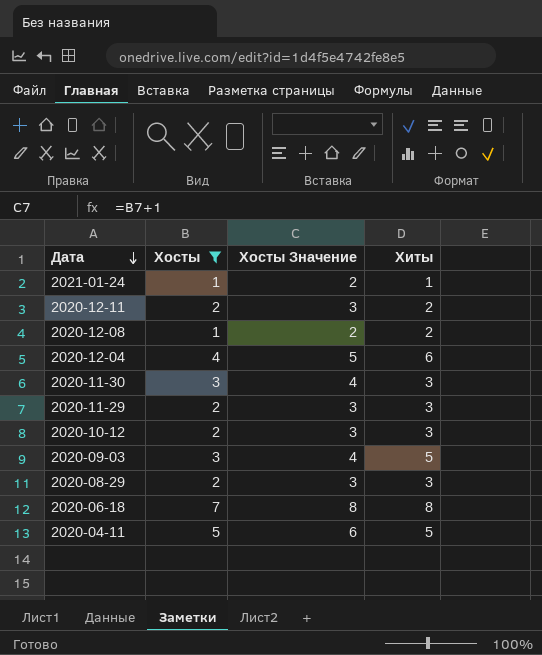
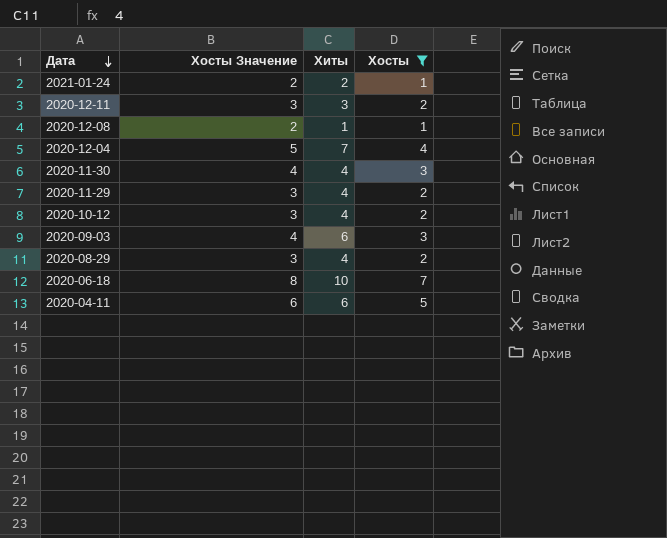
column Хосты | position: 2 -> 4
2021-01-24 | Хиты: 1 -> 2
2020-12-11 | Хиты: 2 -> 3
2020-12-08 | Хиты: 2 -> 1
2020-12-04 | Хиты: 6 -> 7
2020-11-30 | Хиты: 3 -> 4
2020-11-29 | Хиты: 3 -> 4
2020-10-12 | Хиты: 3 -> 4
2020-09-03 | Хиты: 5 -> 6
2020-08-29 | Хиты: 3 -> 4
2020-06-18 | Хиты: 8 -> 10
2020-04-11 | Хиты: 5 -> 6

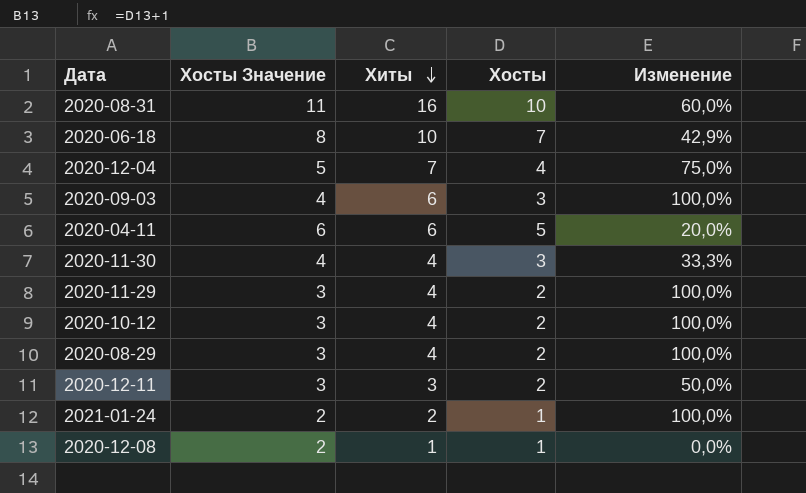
filter: Хосты != 10 -> none
row order: Дата descending -> Хиты descending
column Изменение | formula: none -> ([Хиты] - [Хосты]) / [Хосты]

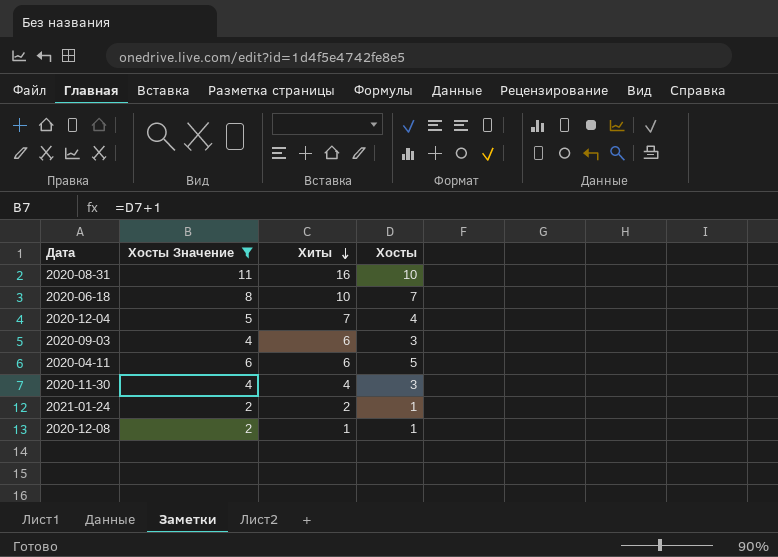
filter: none -> Хосты Значение != 3
column Изменение | formula: ([Хиты] - [Хосты]) / [Хосты] -> none

